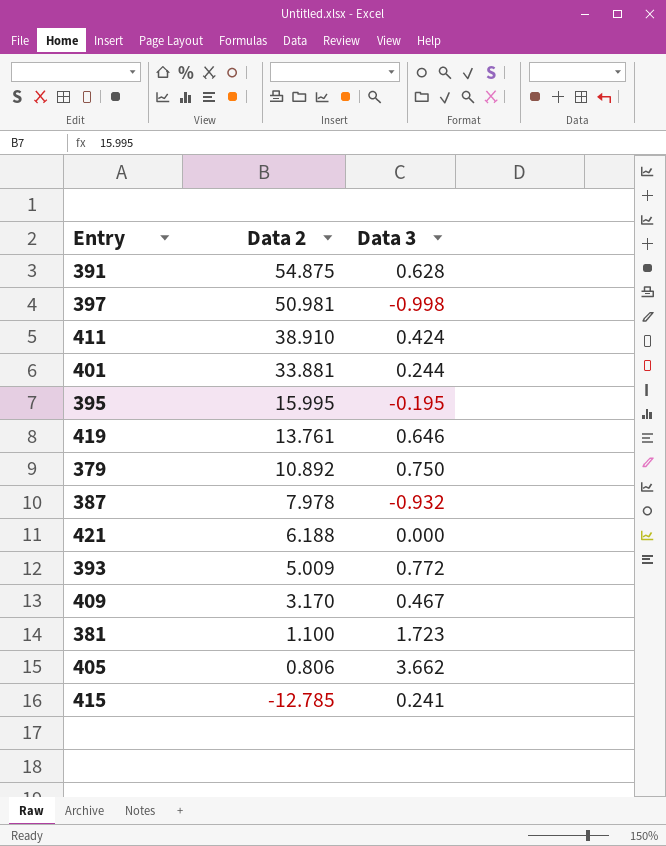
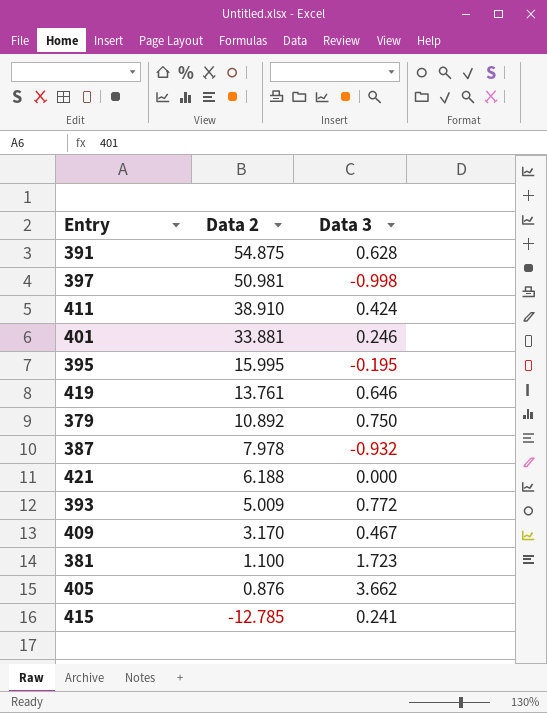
401 | Data 3: 0.244 -> 0.246
405 | Data 2: 0.806 -> 0.876

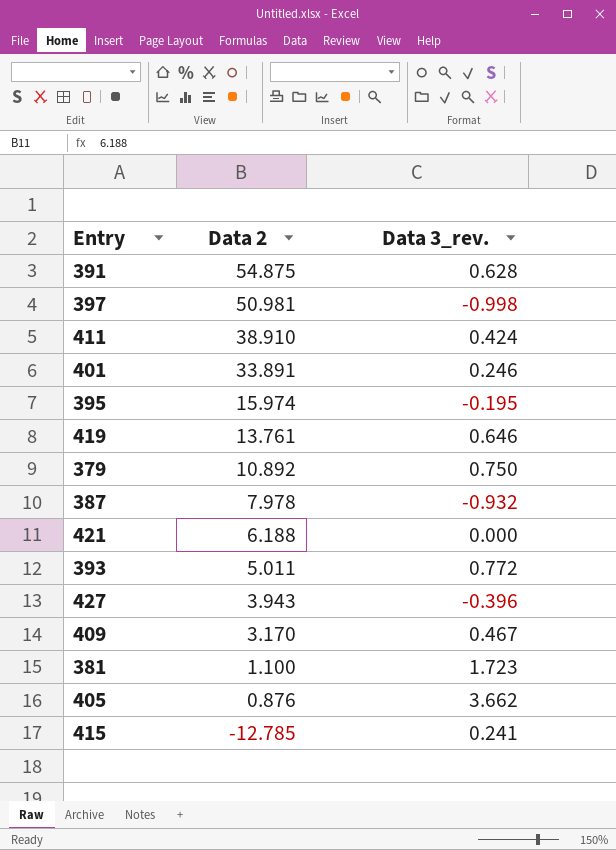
column name: Data 3 -> Data 3_rev.
401 | Data 2: 33.881 -> 33.891
395 | Data 2: 15.995 -> 15.974
393 | Data 2: 5.009 -> 5.011
row 427: none -> 3.943 | -0.396

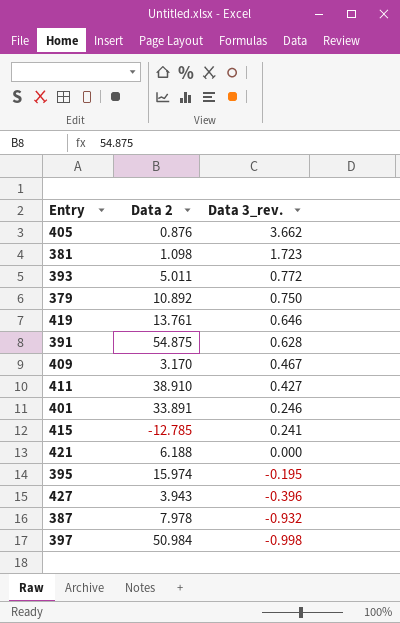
row order: Data 2 descending -> Data 3_rev. descending
381 | Data 2: 1.100 -> 1.098
411 | Data 3_rev.: 0.424 -> 0.427
397 | Data 2: 50.981 -> 50.984

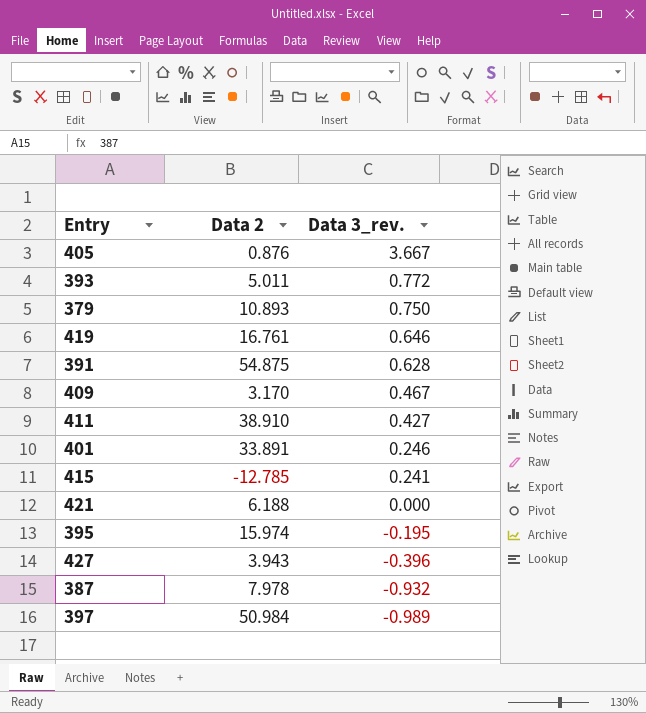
row 381: 1.098 | 1.723 -> none
405 | Data 3_rev.: 3.662 -> 3.667
379 | Data 2: 10.892 -> 10.893
419 | Data 2: 13.761 -> 16.761
397 | Data 3_rev.: -0.998 -> -0.989

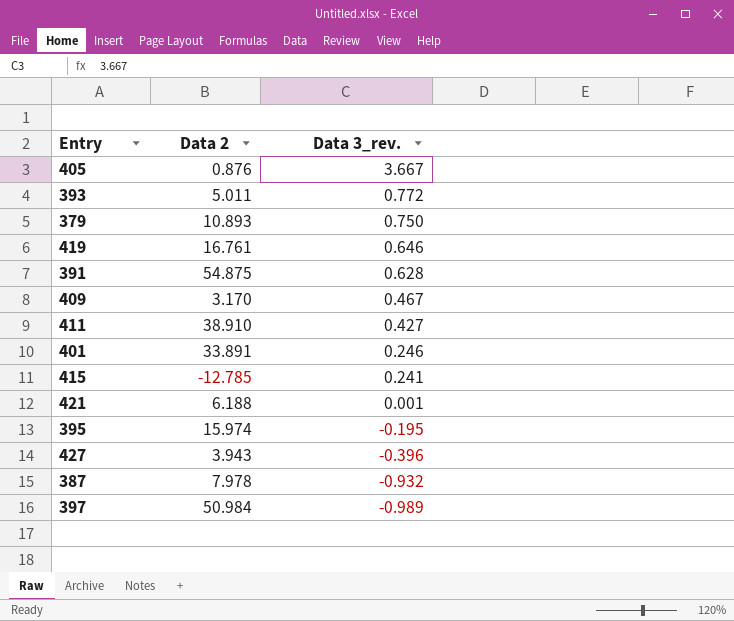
421 | Data 3_rev.: 0.000 -> 0.001

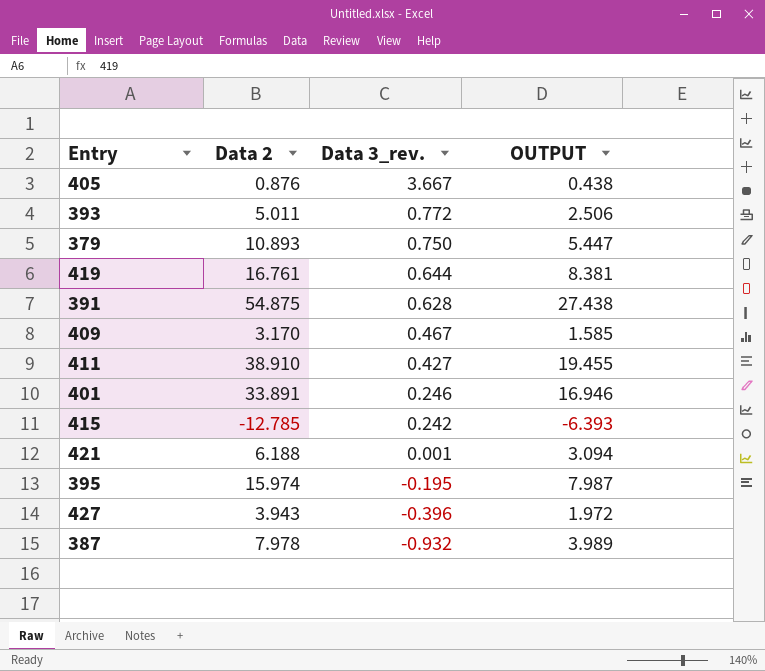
column OUTPUT | formula: none -> [Data 2] * 0.5
row 397: 50.984 | -0.989 -> none
419 | Data 3_rev.: 0.646 -> 0.644
415 | Data 3_rev.: 0.241 -> 0.242

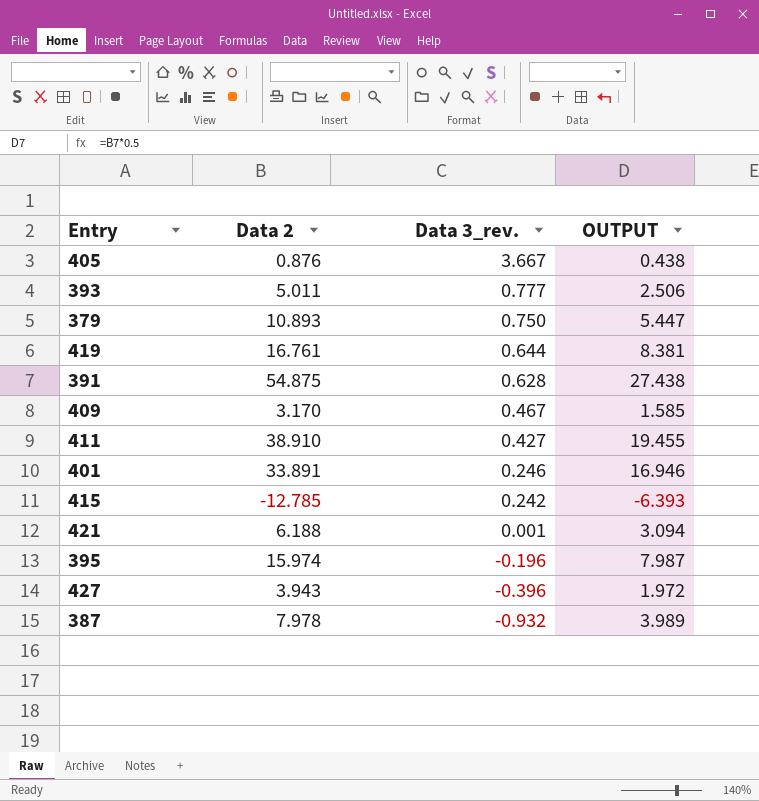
393 | Data 3_rev.: 0.772 -> 0.777
395 | Data 3_rev.: -0.195 -> -0.196

